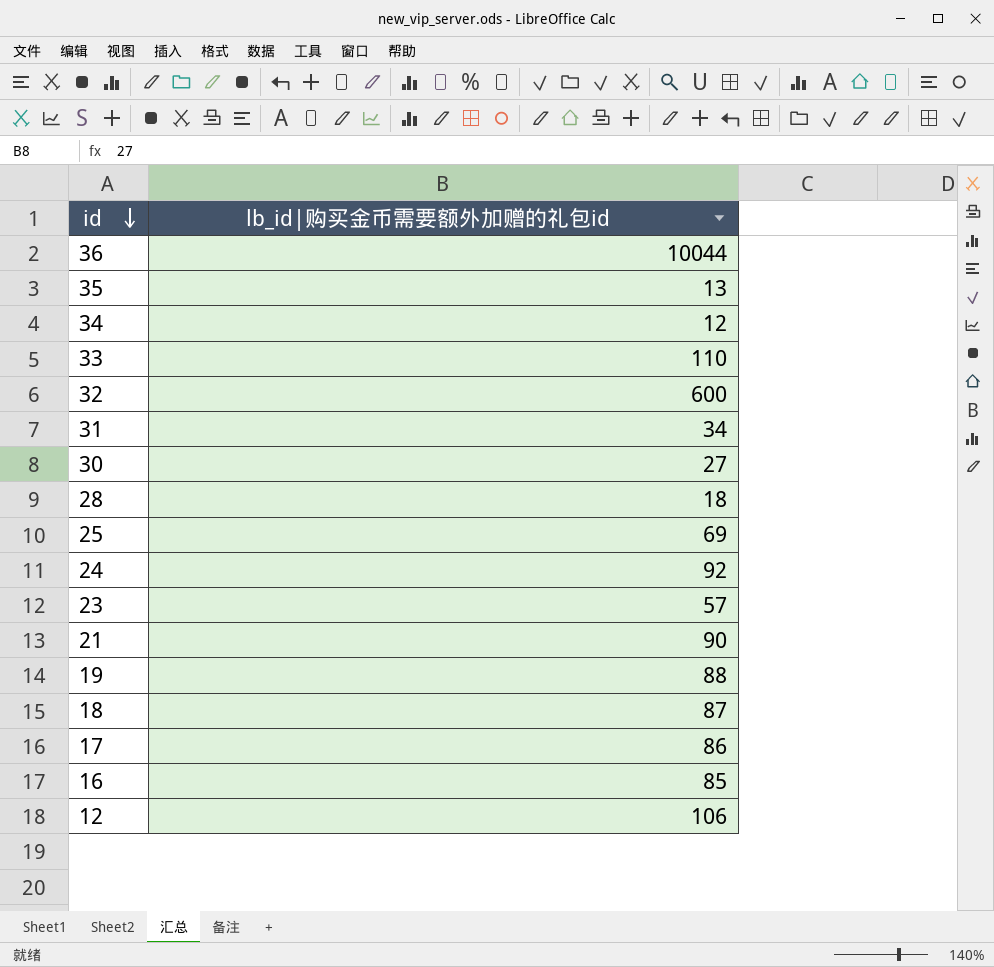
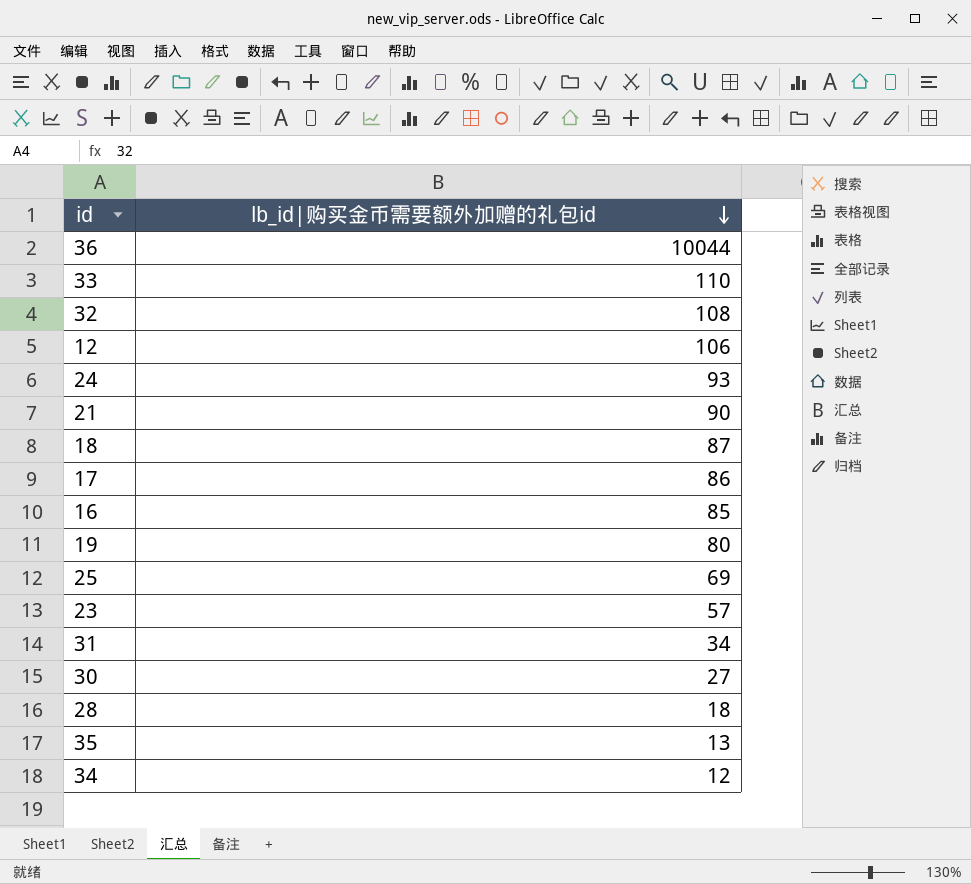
row order: id descending -> lb_id|购买金币需要额外加赠的礼包id descending
32 | lb_id|购买金币需要额外加赠的礼包id: 600 -> 108
24 | lb_id|购买金币需要额外加赠的礼包id: 92 -> 93
19 | lb_id|购买金币需要额外加赠的礼包id: 88 -> 80

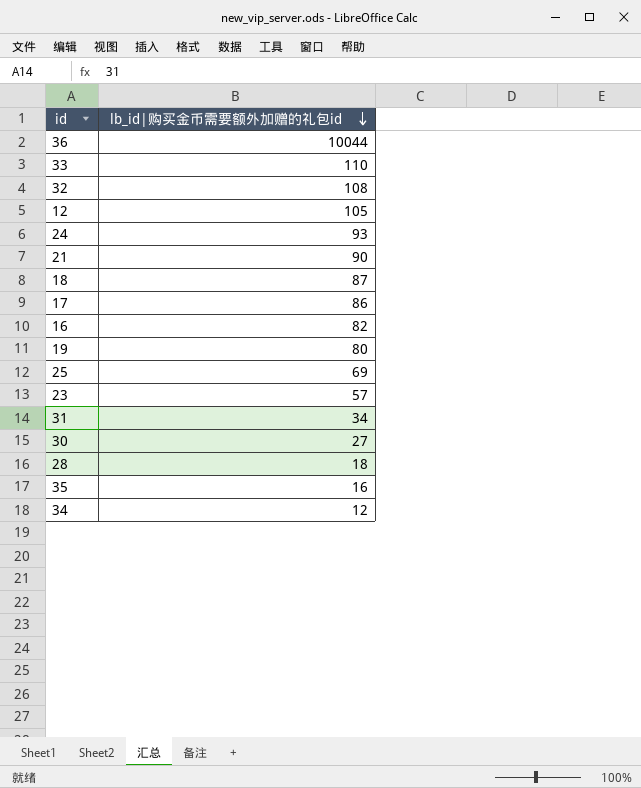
12 | lb_id|购买金币需要额外加赠的礼包id: 106 -> 105
16 | lb_id|购买金币需要额外加赠的礼包id: 85 -> 82
35 | lb_id|购买金币需要额外加赠的礼包id: 13 -> 16

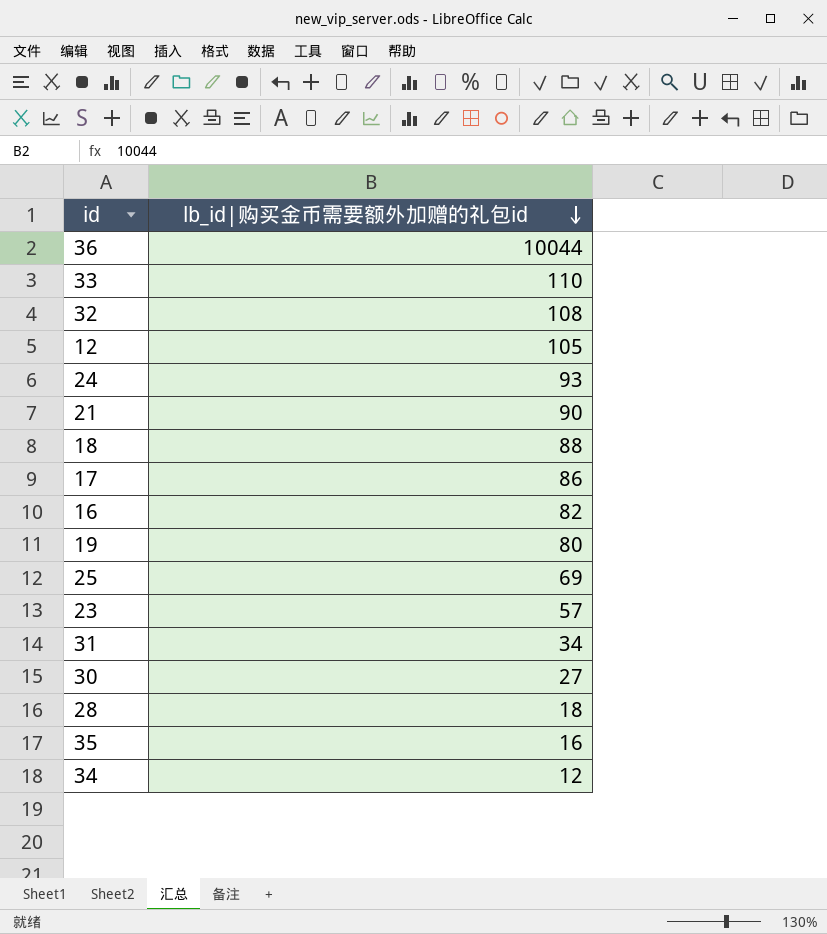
18 | lb_id|购买金币需要额外加赠的礼包id: 87 -> 88

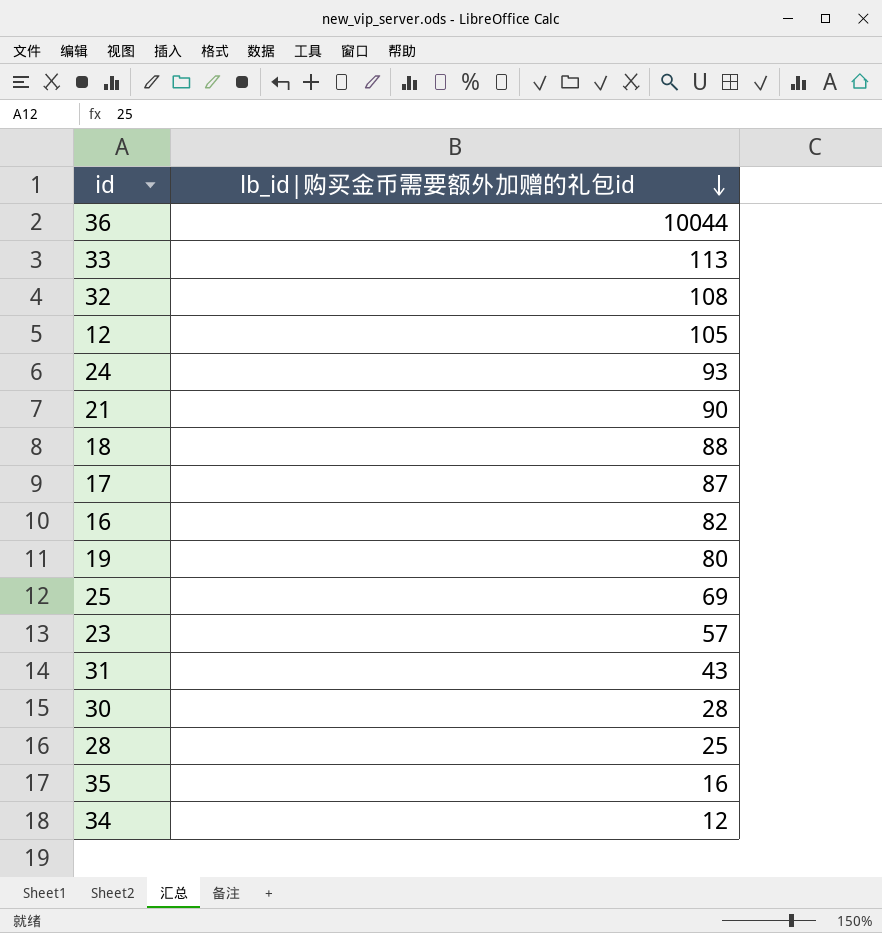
33 | lb_id|购买金币需要额外加赠的礼包id: 110 -> 113
17 | lb_id|购买金币需要额外加赠的礼包id: 86 -> 87
31 | lb_id|购买金币需要额外加赠的礼包id: 34 -> 43
30 | lb_id|购买金币需要额外加赠的礼包id: 27 -> 28
28 | lb_id|购买金币需要额外加赠的礼包id: 18 -> 25

